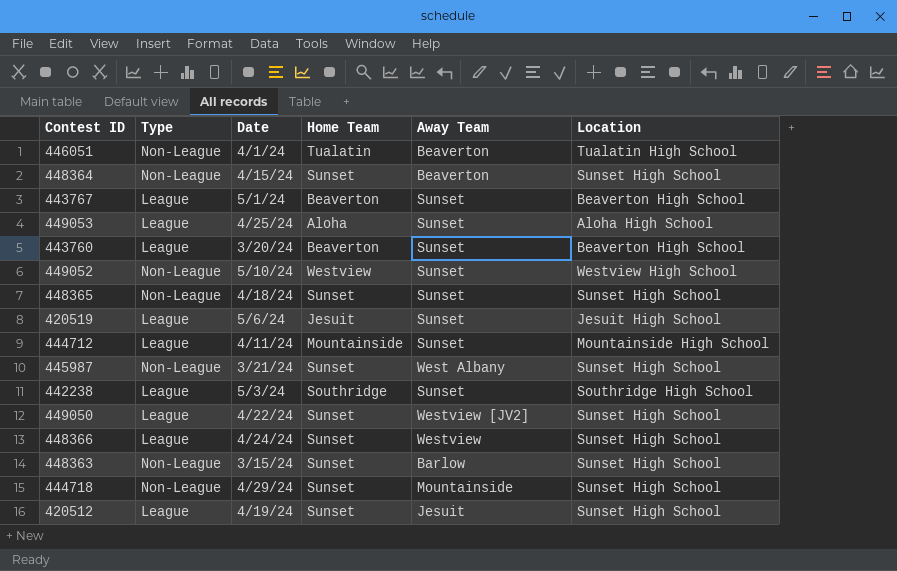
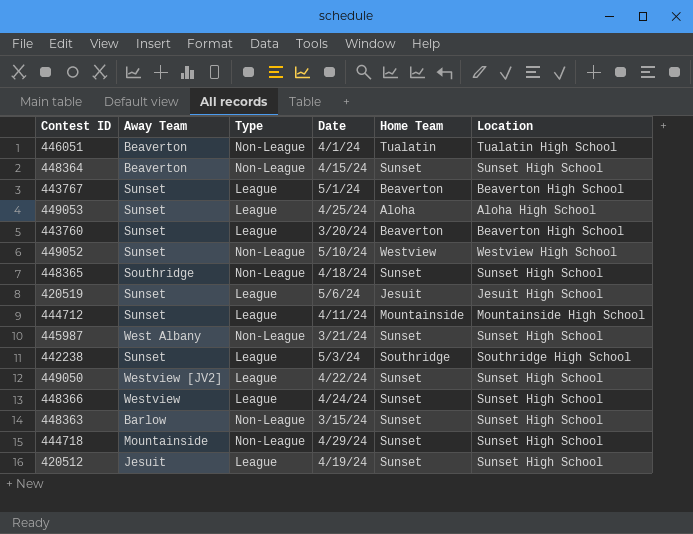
column Away Team | position: 5 -> 2
448365 | Away Team: Sunset -> Southridge

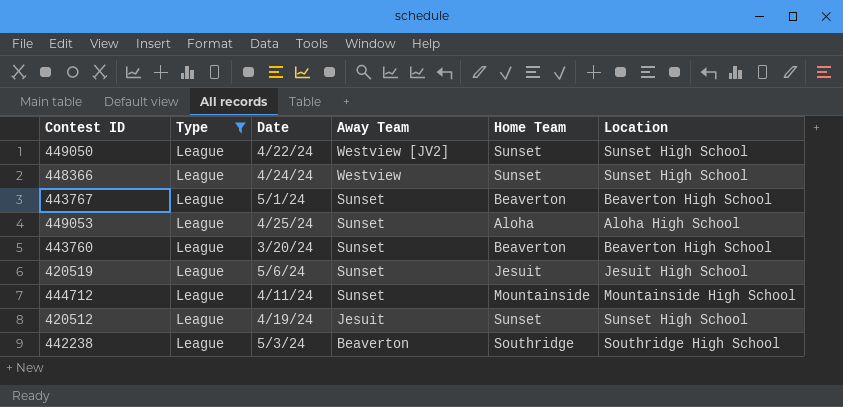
filter: none -> Type = League
row order: none -> Away Team descending
column Away Team | position: 2 -> 4
442238 | Away Team: Sunset -> Beaverton

